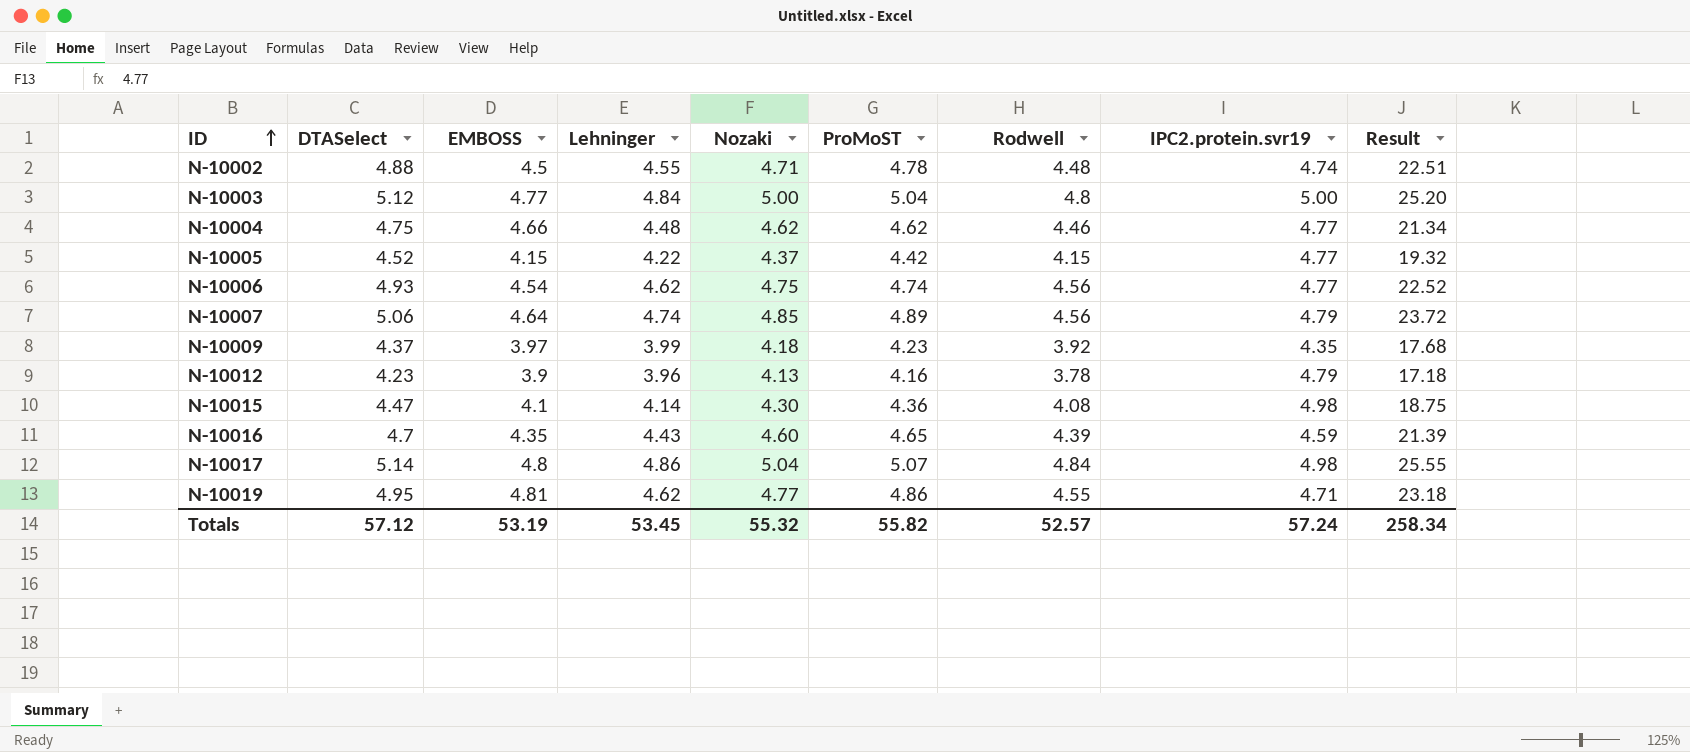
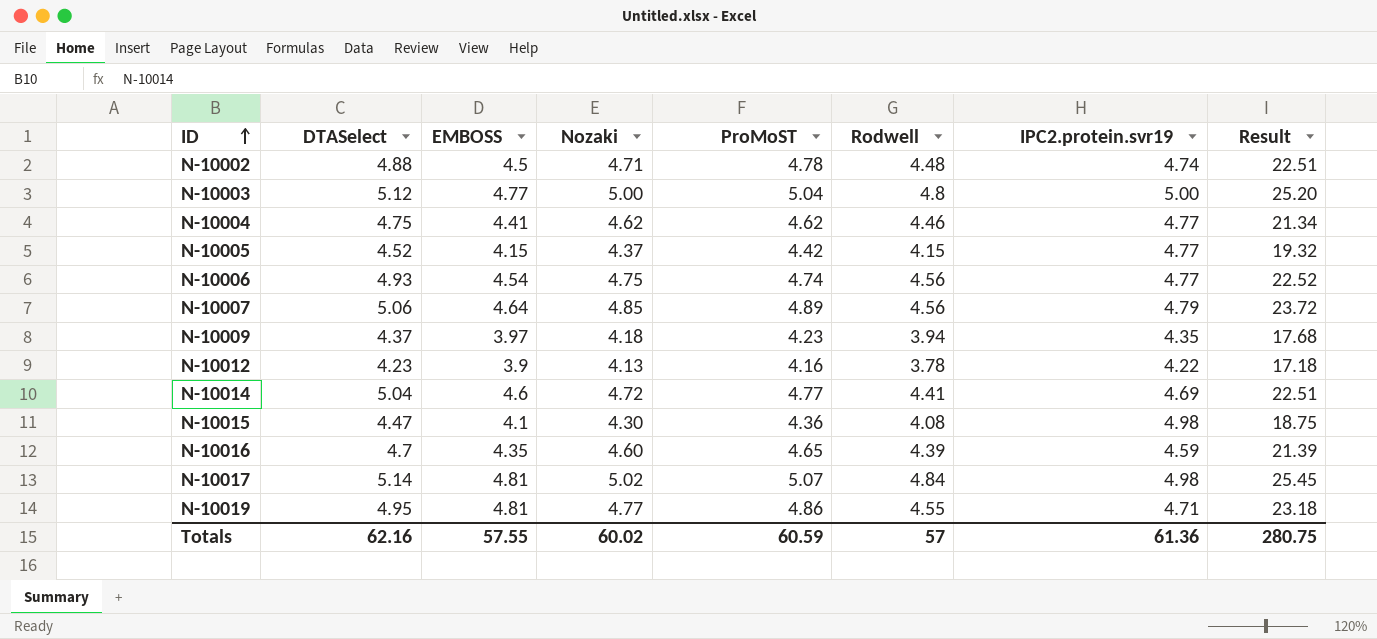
column Lehninger | position: 4 -> none
N-10004 | EMBOSS: 4.66 -> 4.41
N-10009 | Rodwell: 3.92 -> 3.94
N-10012 | IPC2.protein.svr19: 4.79 -> 4.22
row N-10014: none -> 5.04 | 4.6 | 4.72 | 4.77 | 4.41 | 4.69 | 22.51
N-10017 | EMBOSS: 4.8 -> 4.81
N-10017 | Nozaki: 5.04 -> 5.02
N-10017 | Result: 25.55 -> 25.45
Totals | DTASelect: 57.12 -> 62.16
Totals | EMBOSS: 53.19 -> 57.55
Totals | Nozaki: 55.32 -> 60.02
Totals | ProMoST: 55.82 -> 60.59
Totals | Rodwell: 52.57 -> 57
Totals | IPC2.protein.svr19: 57.24 -> 61.36
Totals | Result: 258.34 -> 280.75

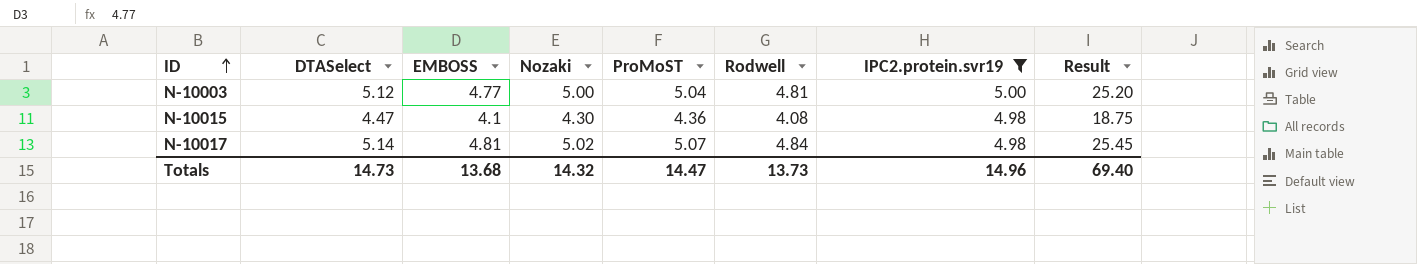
filter: none -> IPC2.protein.svr19 >= 4.98
N-10003 | Rodwell: 4.8 -> 4.81
Totals | DTASelect: 62.16 -> 14.73
Totals | EMBOSS: 57.55 -> 13.68
Totals | Nozaki: 60.02 -> 14.32
Totals | ProMoST: 60.59 -> 14.47
Totals | Rodwell: 57 -> 13.73
Totals | IPC2.protein.svr19: 61.36 -> 14.96
Totals | Result: 280.75 -> 69.40

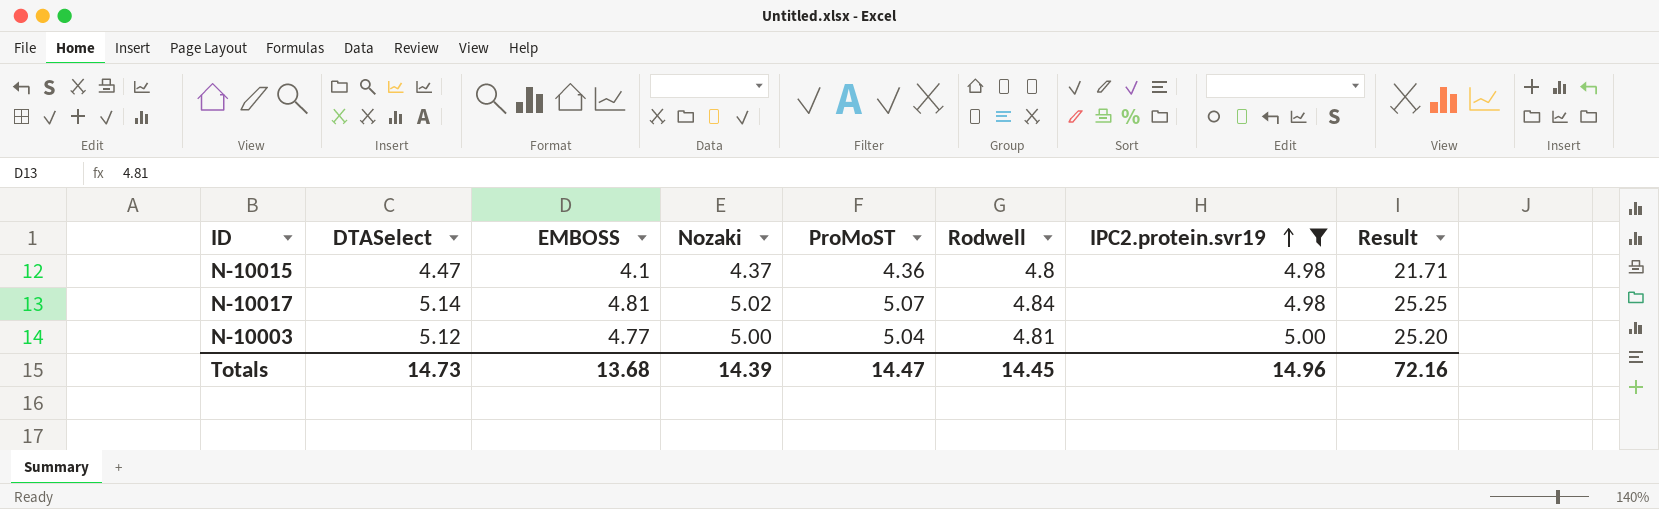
row order: ID ascending -> IPC2.protein.svr19 ascending
column Result | formula: [Nozaki] * [ProMoST] -> [ProMoST] * [IPC2.protein.svr19]
N-10015 | Nozaki: 4.30 -> 4.37
N-10015 | Rodwell: 4.08 -> 4.8
Totals | Nozaki: 14.32 -> 14.39
Totals | Rodwell: 13.73 -> 14.45
Totals | Result: 69.40 -> 72.16

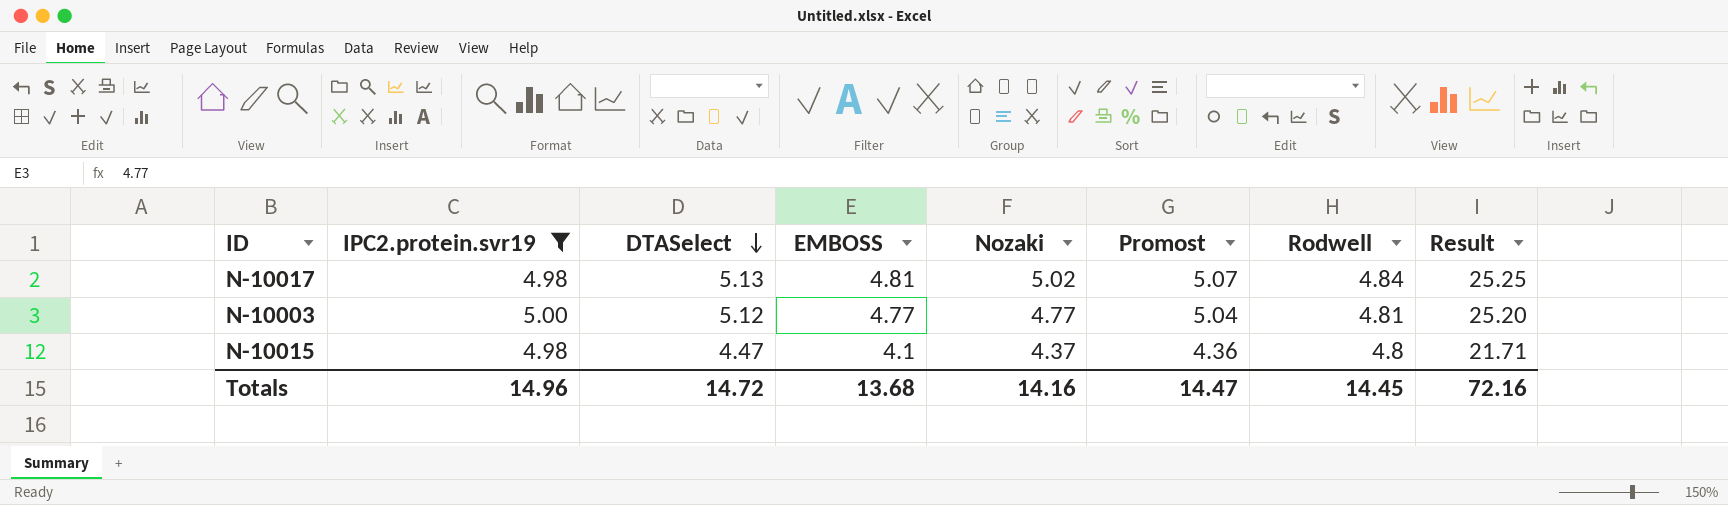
row order: IPC2.protein.svr19 ascending -> DTASelect descending
column IPC2.protein.svr19 | position: 7 -> 2
column name: ProMoST -> Promost
N-10017 | DTASelect: 5.14 -> 5.13
N-10003 | Nozaki: 5.00 -> 4.77
Totals | DTASelect: 14.73 -> 14.72
Totals | Nozaki: 14.39 -> 14.16

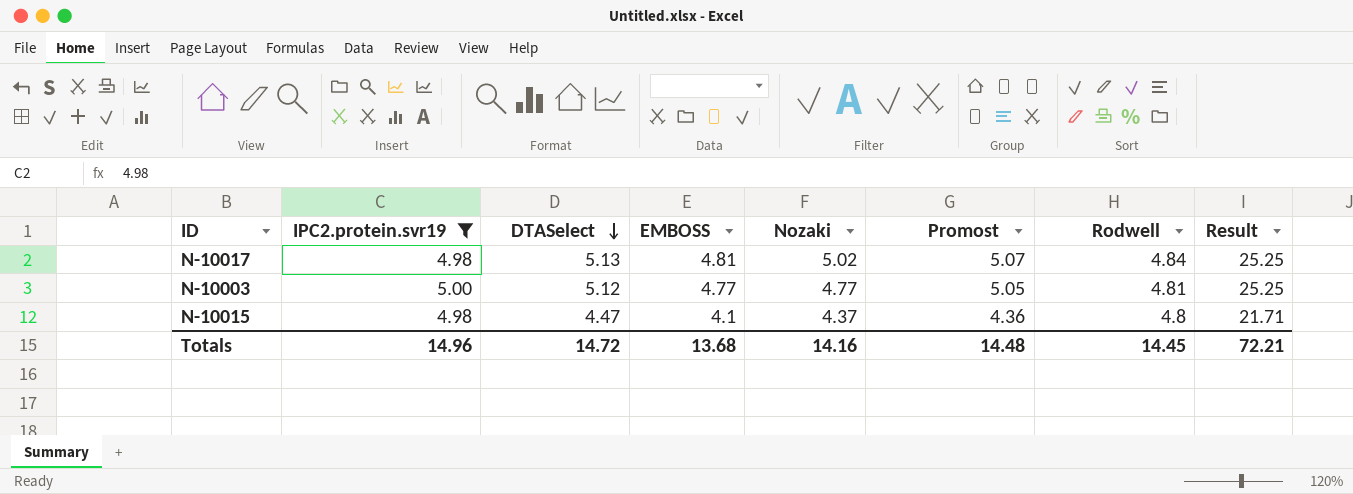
N-10003 | Promost: 5.04 -> 5.05
N-10003 | Result: 25.20 -> 25.25
Totals | Promost: 14.47 -> 14.48
Totals | Result: 72.16 -> 72.21

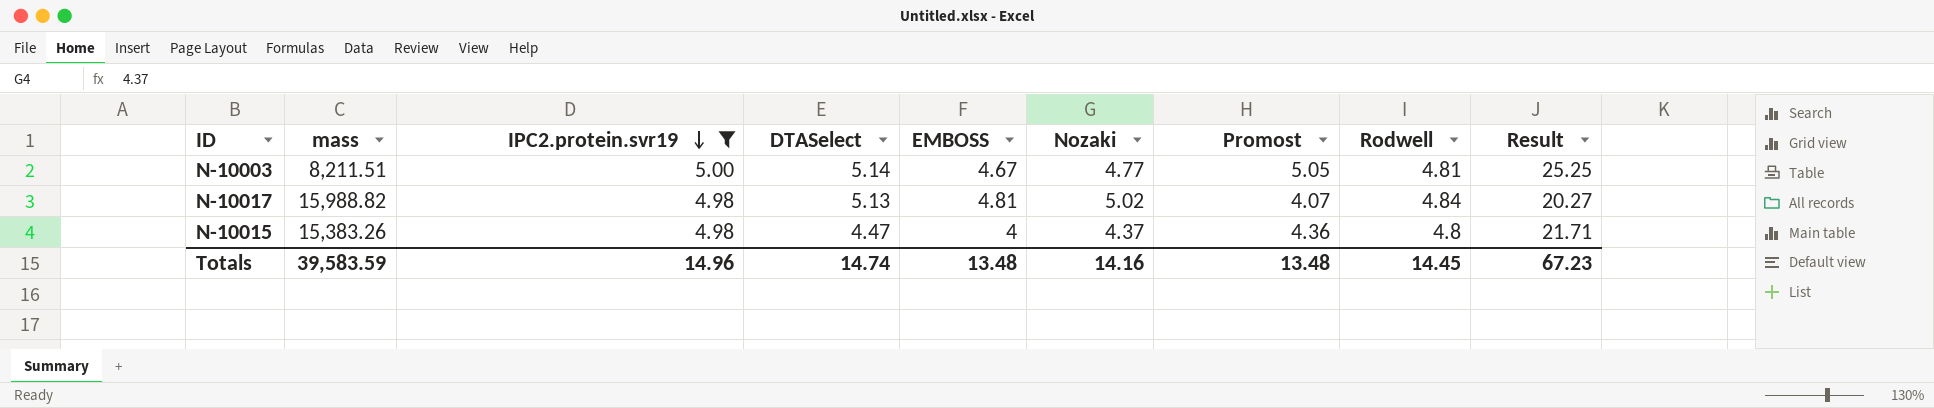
row order: DTASelect descending -> IPC2.protein.svr19 descending
column mass | position: none -> 2
N-10003 | DTASelect: 5.12 -> 5.14
N-10003 | EMBOSS: 4.77 -> 4.67
N-10017 | Promost: 5.07 -> 4.07
N-10017 | Result: 25.25 -> 20.27
N-10015 | EMBOSS: 4.1 -> 4
Totals | DTASelect: 14.72 -> 14.74
Totals | EMBOSS: 13.68 -> 13.48
Totals | Promost: 14.48 -> 13.48
Totals | Result: 72.21 -> 67.23

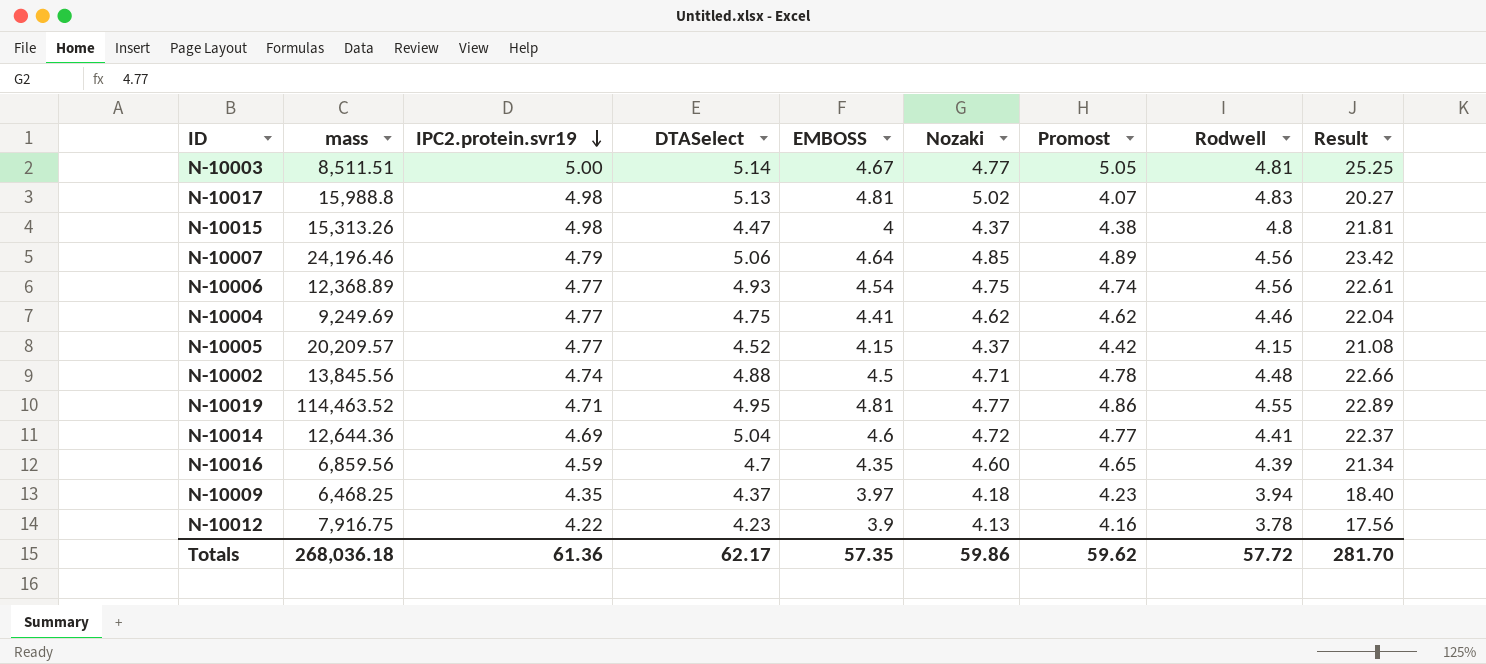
filter: IPC2.protein.svr19 >= 4.98 -> none
N-10003 | mass: 8,211.51 -> 8,511.51
N-10017 | mass: 15,988.82 -> 15,988.8
N-10017 | Rodwell: 4.84 -> 4.83
N-10015 | mass: 15,383.26 -> 15,313.26
N-10015 | Promost: 4.36 -> 4.38
N-10015 | Result: 21.71 -> 21.81
Totals | mass: 39,583.59 -> 268,036.18
Totals | IPC2.protein.svr19: 14.96 -> 61.36
Totals | DTASelect: 14.74 -> 62.17
Totals | EMBOSS: 13.48 -> 57.35
Totals | Nozaki: 14.16 -> 59.86
Totals | Promost: 13.48 -> 59.62
Totals | Rodwell: 14.45 -> 57.72
Totals | Result: 67.23 -> 281.70

